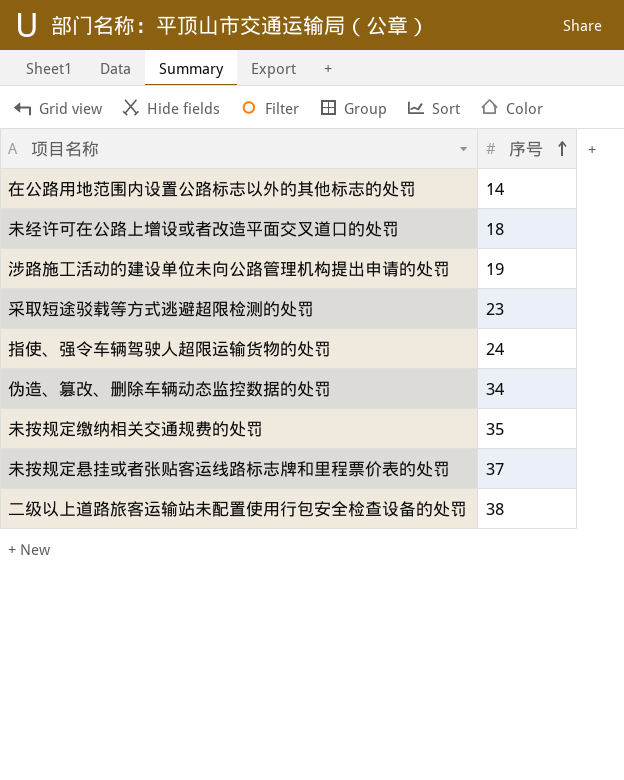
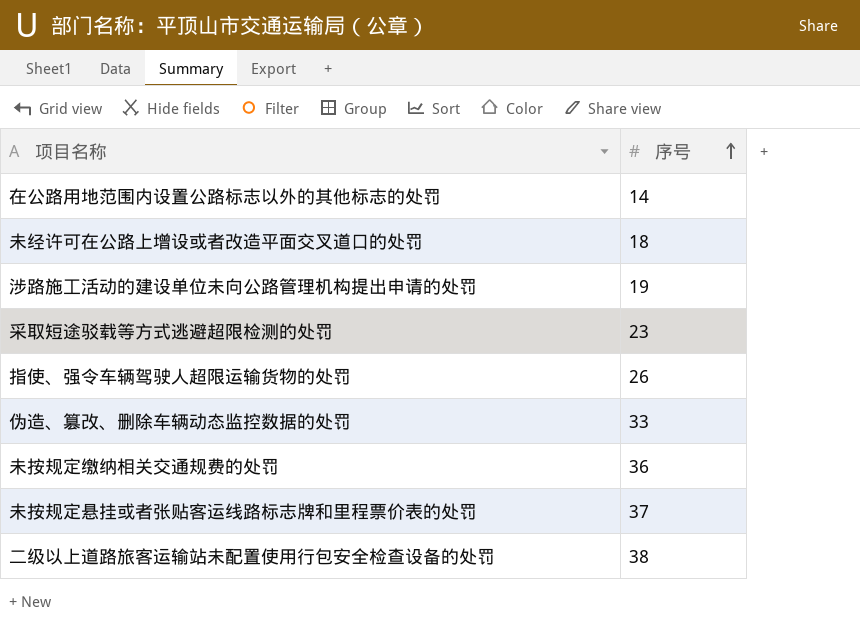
指使、强令车辆驾驶人超限运输货物的处罚 | 序号: 24 -> 26
伪造、篡改、删除车辆动态监控数据的处罚 | 序号: 34 -> 33
未按规定缴纳相关交通规费的处罚 | 序号: 35 -> 36

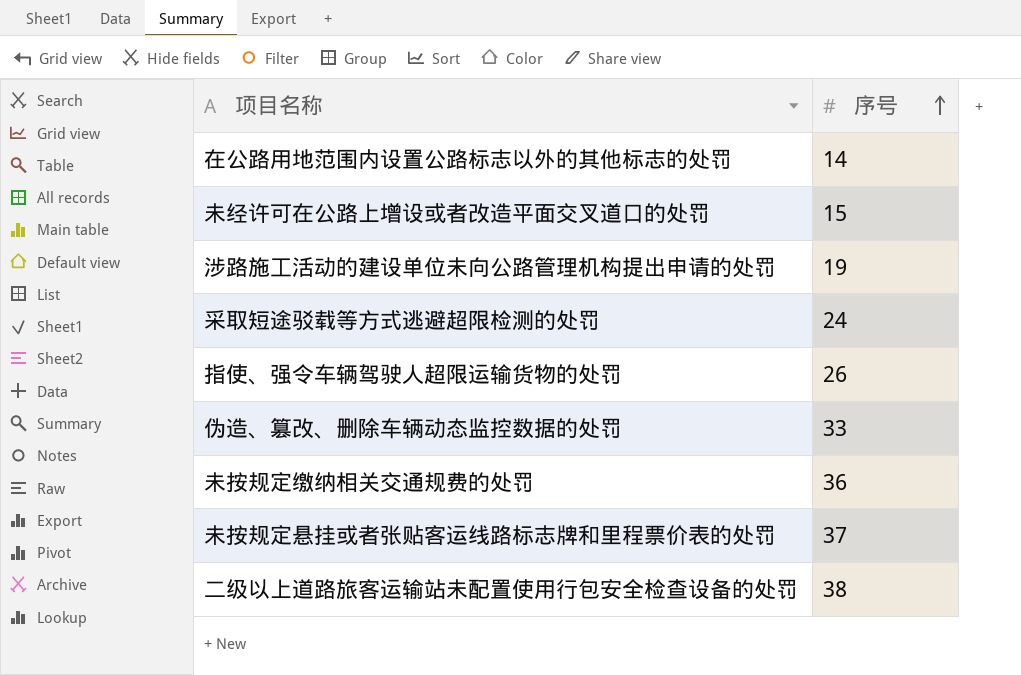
未经许可在公路上增设或者改造平面交叉道口的处罚 | 序号: 18 -> 15
采取短途驳载等方式逃避超限检测的处罚 | 序号: 23 -> 24

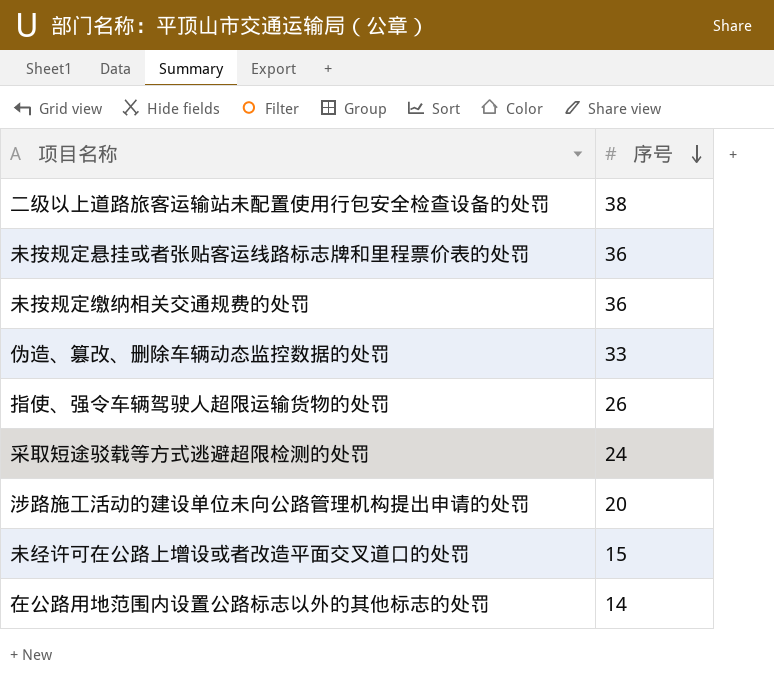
row order: 序号 ascending -> 序号 descending
未按规定悬挂或者张贴客运线路标志牌和里程票价表的处罚 | 序号: 37 -> 36
涉路施工活动的建设单位未向公路管理机构提出申请的处罚 | 序号: 19 -> 20

